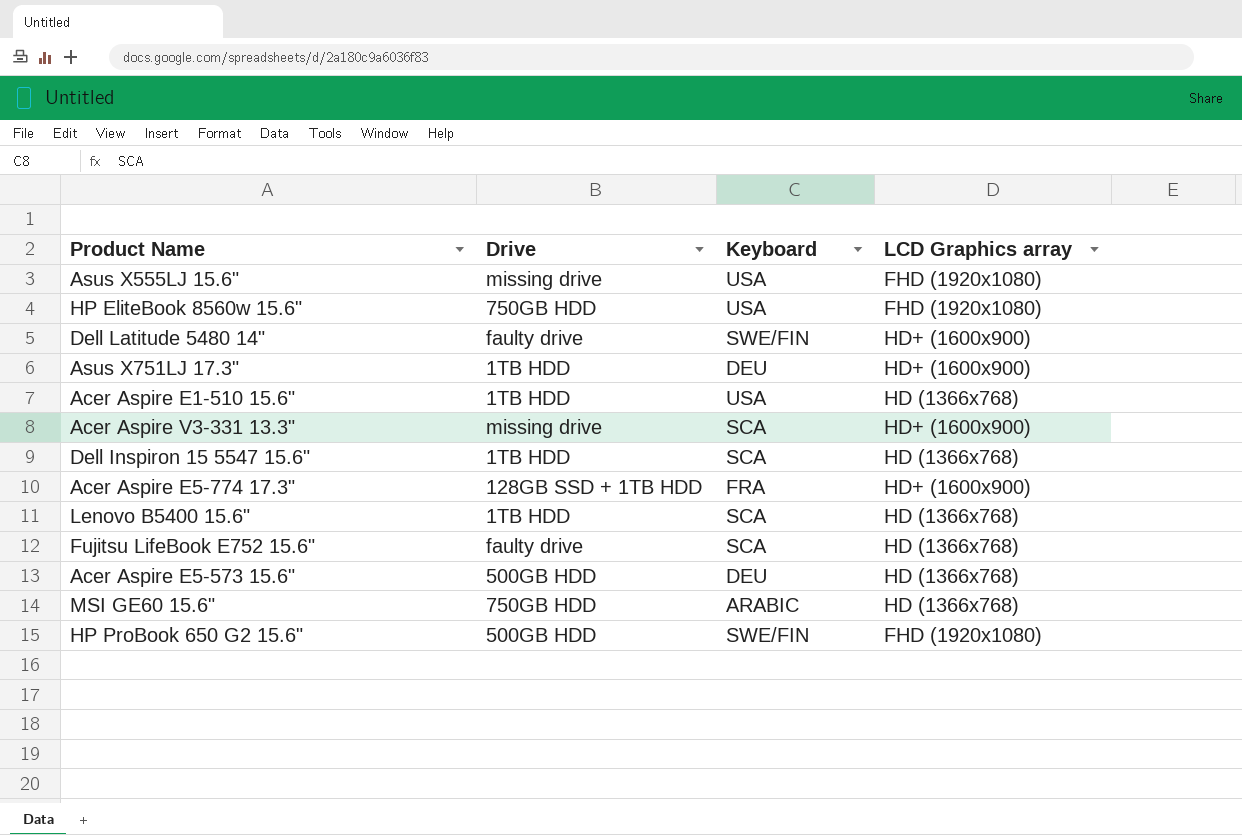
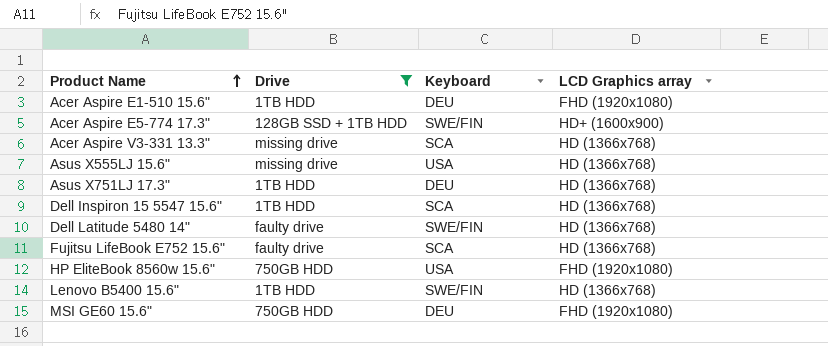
filter: none -> Drive != 500GB HDD
row order: none -> Product Name ascending
Acer Aspire E1-510 15.6" | Keyboard: USA -> DEU
Acer Aspire E1-510 15.6" | LCD Graphics array: HD (1366x768) -> FHD (1920x1080)
Acer Aspire E5-774 17.3" | Keyboard: FRA -> SWE/FIN
Acer Aspire V3-331 13.3" | LCD Graphics array: HD+ (1600x900) -> HD (1366x768)
Asus X555LJ 15.6" | LCD Graphics array: FHD (1920x1080) -> HD (1366x768)
Asus X751LJ 17.3" | LCD Graphics array: HD+ (1600x900) -> HD (1366x768)
Dell Latitude 5480 14" | LCD Graphics array: HD+ (1600x900) -> HD (1366x768)
Lenovo B5400 15.6" | Keyboard: SCA -> SWE/FIN
MSI GE60 15.6" | Keyboard: ARABIC -> DEU
MSI GE60 15.6" | LCD Graphics array: HD (1366x768) -> FHD (1920x1080)

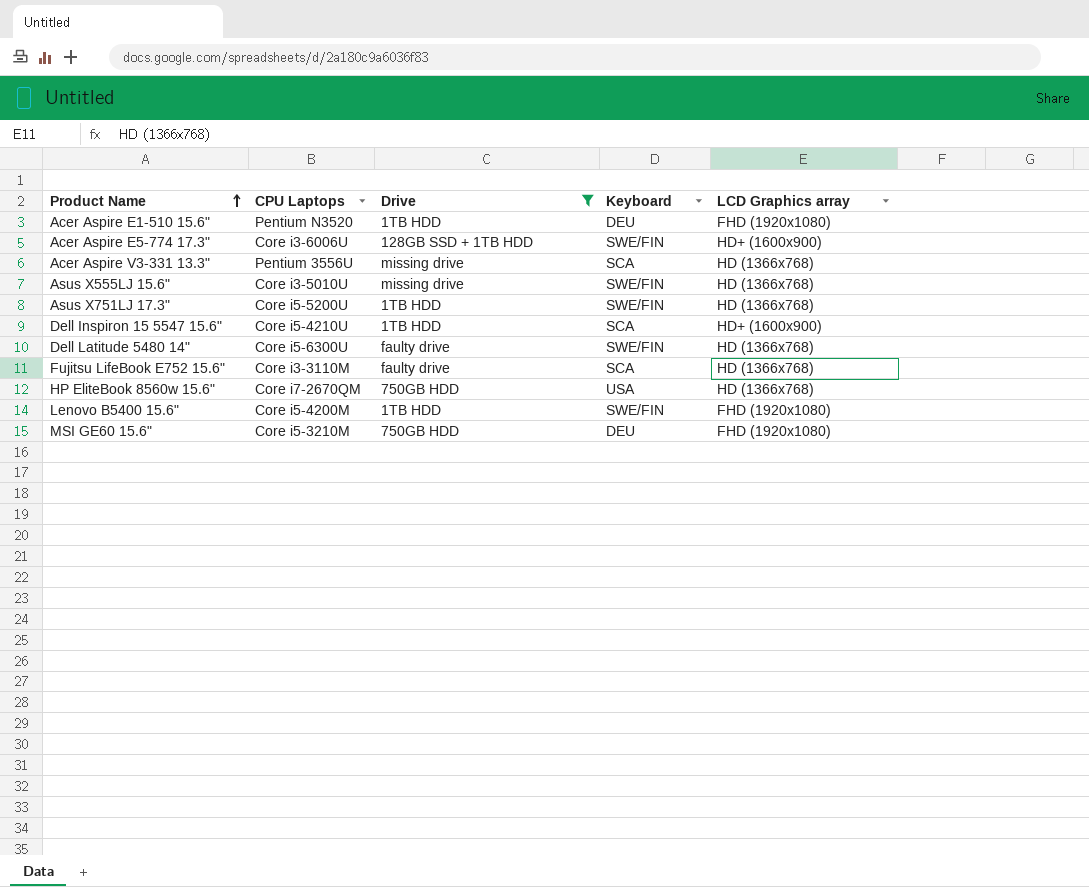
column CPU Laptops | position: none -> 2
Asus X555LJ 15.6" | Keyboard: USA -> SWE/FIN
Asus X751LJ 17.3" | Keyboard: DEU -> SWE/FIN
Dell Inspiron 15 5547 15.6" | LCD Graphics array: HD (1366x768) -> HD+ (1600x900)
HP EliteBook 8560w 15.6" | LCD Graphics array: FHD (1920x1080) -> HD (1366x768)
Lenovo B5400 15.6" | LCD Graphics array: HD (1366x768) -> FHD (1920x1080)

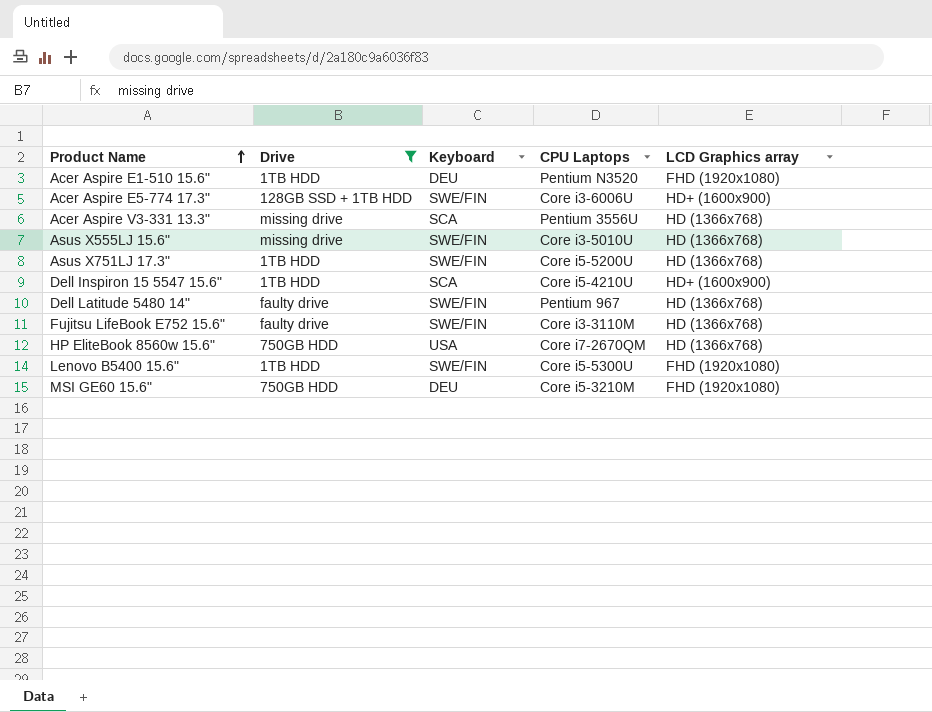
column CPU Laptops | position: 2 -> 4
Dell Latitude 5480 14" | CPU Laptops: Core i5-6300U -> Pentium 967
Fujitsu LifeBook E752 15.6" | Keyboard: SCA -> SWE/FIN
Lenovo B5400 15.6" | CPU Laptops: Core i5-4200M -> Core i5-5300U

